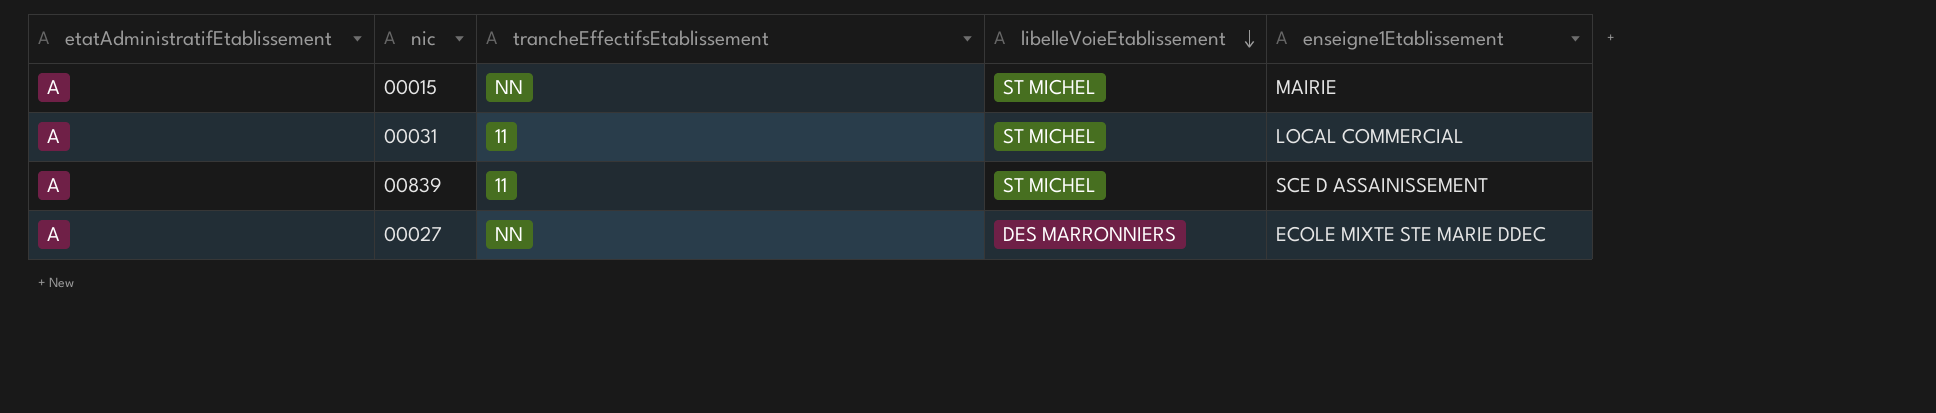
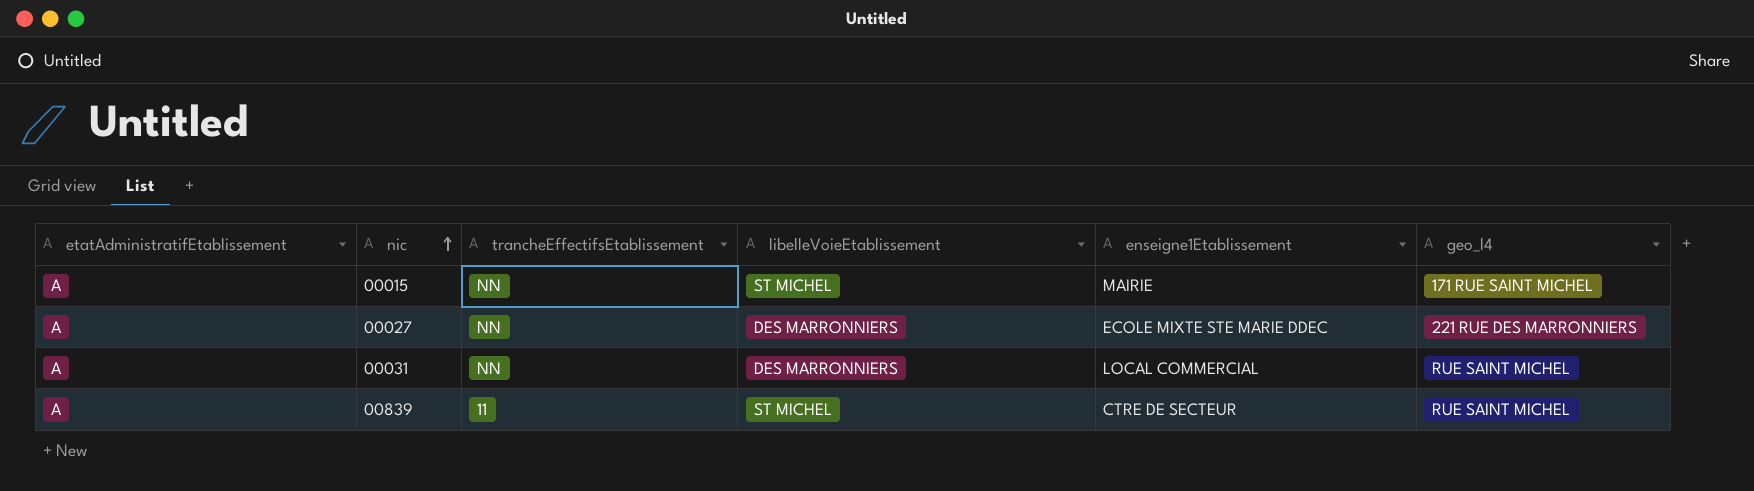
row order: libelleVoieEtablissement descending -> nic ascending
column geo_l4 | position: none -> 6
00031 | trancheEffectifsEtablissement: 11 -> NN
00031 | libelleVoieEtablissement: ST MICHEL -> DES MARRONNIERS
00839 | enseigne1Etablissement: SCE D ASSAINISSEMENT -> CTRE DE SECTEUR

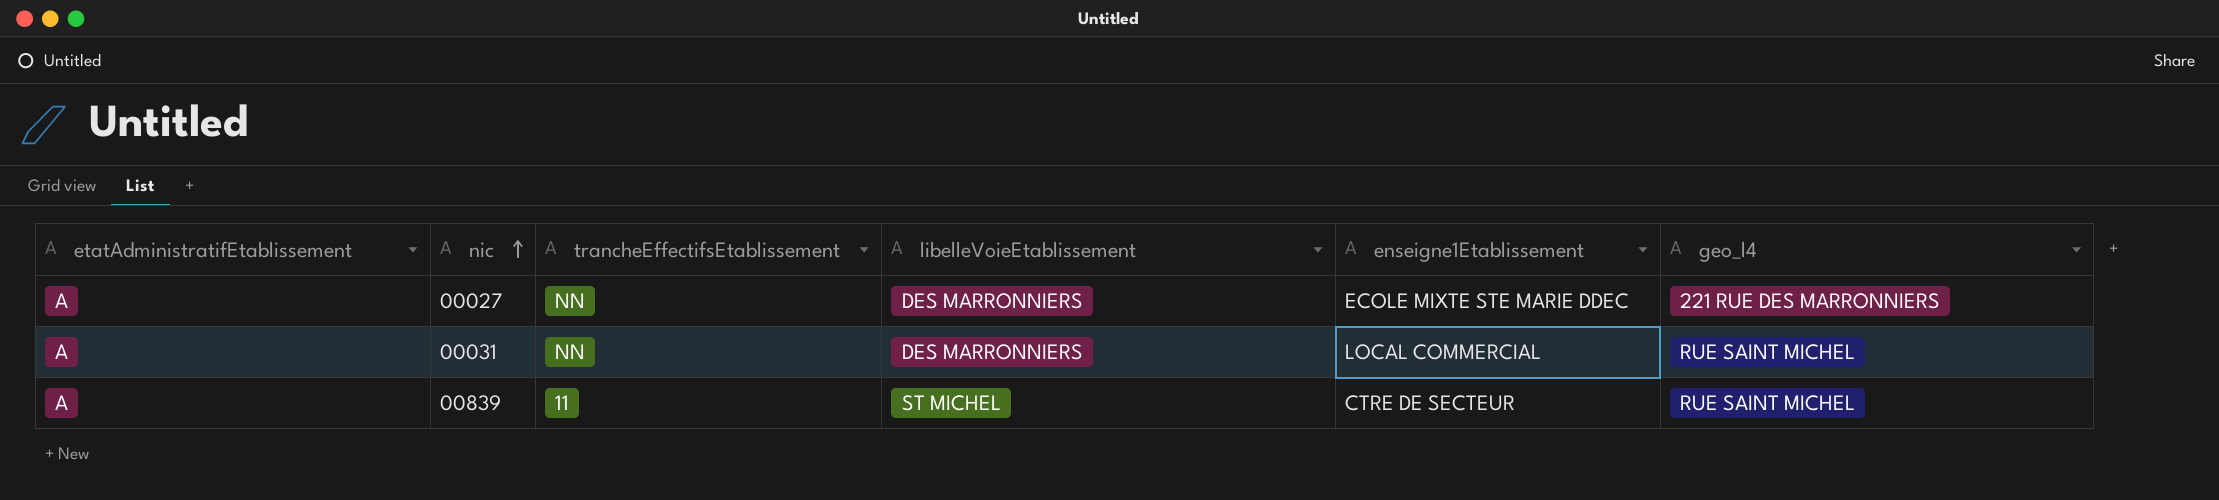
row 00015: A | NN | ST MICHEL | MAIRIE | 171 RUE SAINT MICHEL -> none

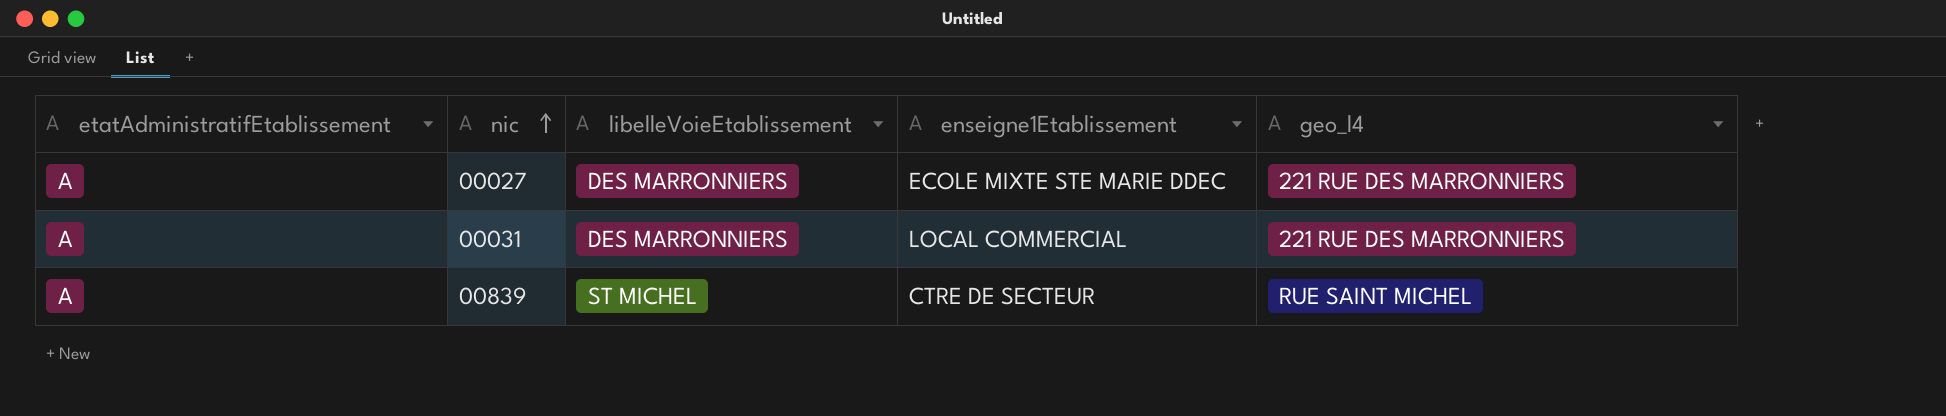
column trancheEffectifsEtablissement | position: 3 -> none
00031 | geo_l4: RUE SAINT MICHEL -> 221 RUE DES MARRONNIERS

